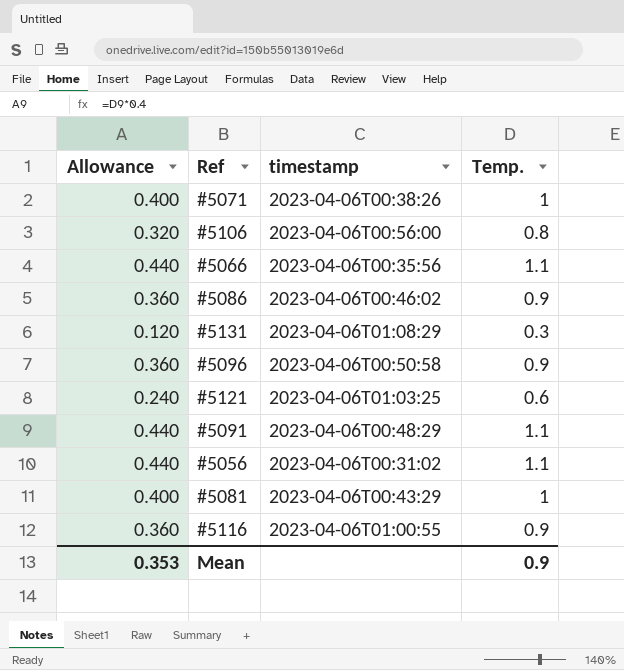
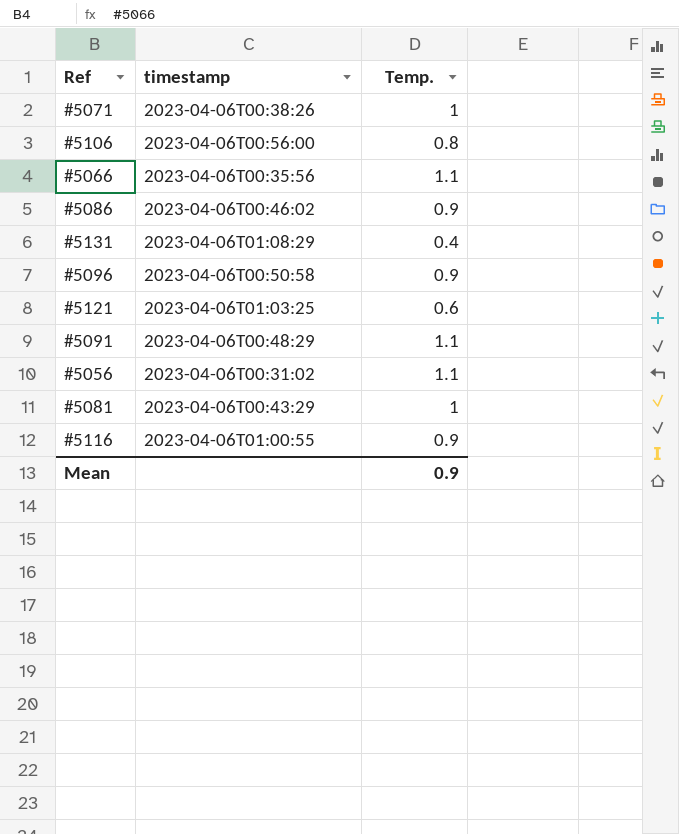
column Allowance | formula: [Temp.] * 0.4 -> none
#5131 | Temp.: 0.3 -> 0.4

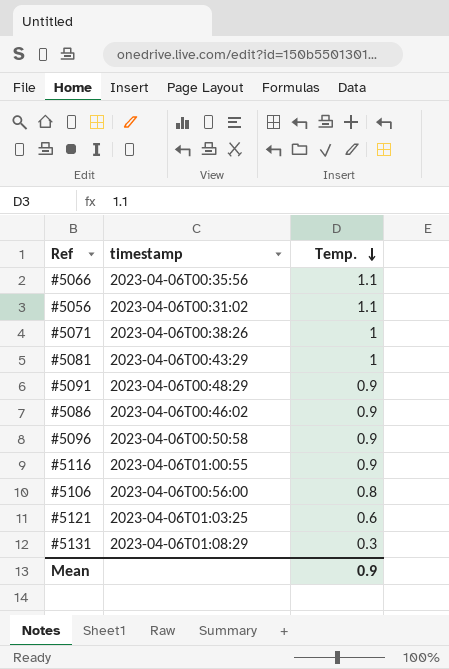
row order: none -> Temp. descending
#5091 | Temp.: 1.1 -> 0.9
#5131 | Temp.: 0.4 -> 0.3

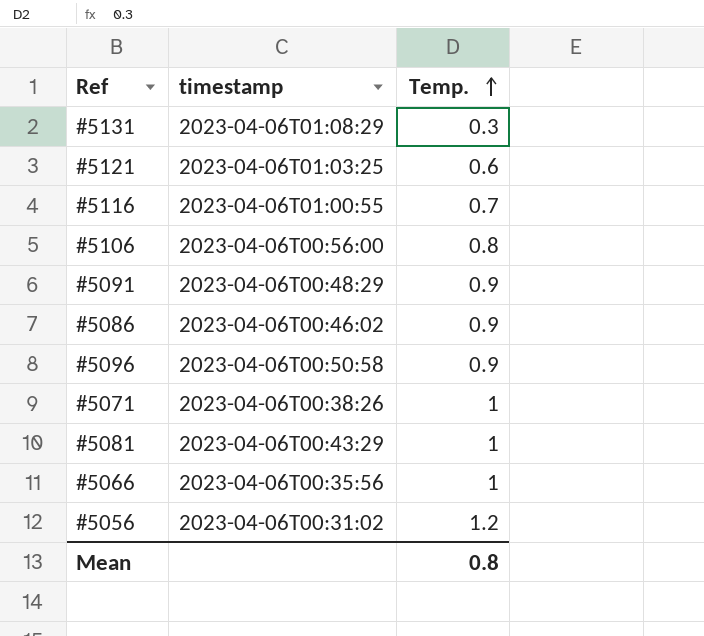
row order: Temp. descending -> Temp. ascending
#5116 | Temp.: 0.9 -> 0.7
#5066 | Temp.: 1.1 -> 1
#5056 | Temp.: 1.1 -> 1.2
Mean | Temp.: 0.9 -> 0.8

